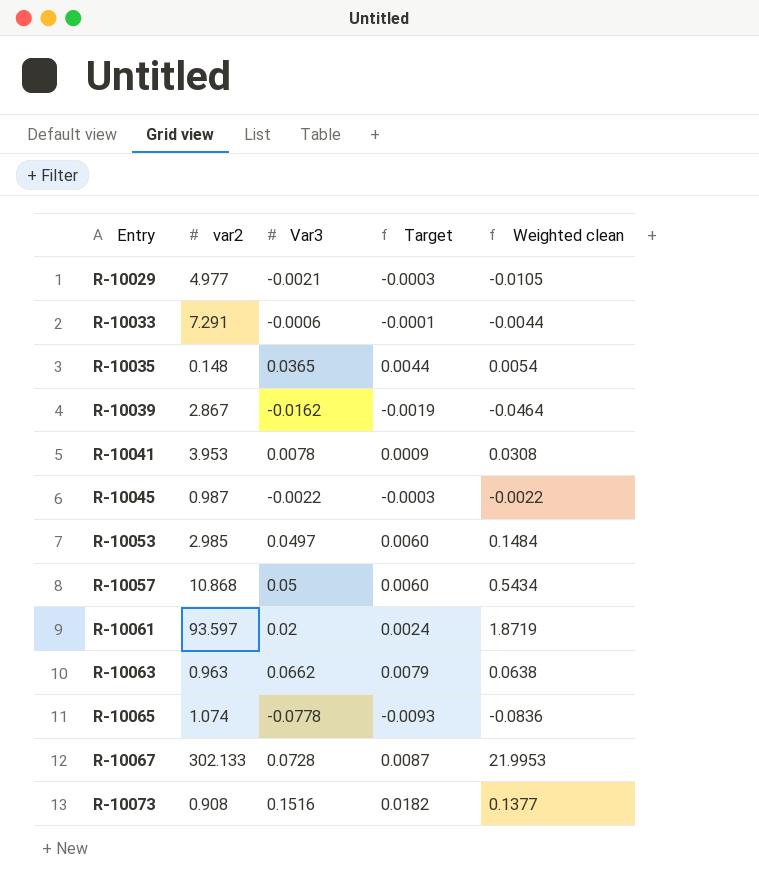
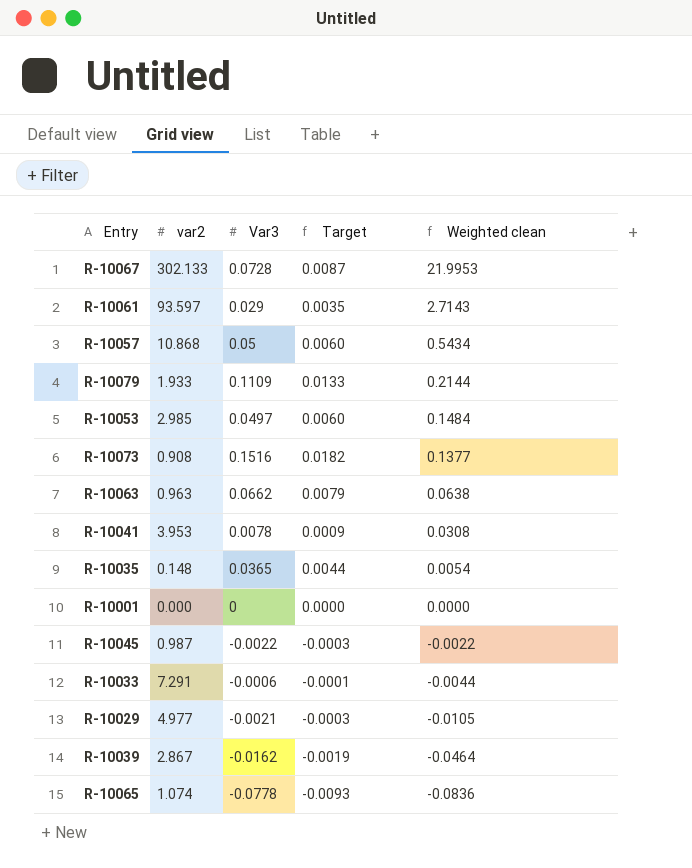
row order: Entry ascending -> Weighted clean descending
R-10061 | Var3: 0.02 -> 0.029
R-10061 | Target: 0.0024 -> 0.0035
R-10061 | Weighted clean: 1.8719 -> 2.7143
row R-10079: none -> 1.933 | 0.1109 | 0.0133 | 0.2144
row R-10001: none -> 0.000 | 0 | 0.0000 | 0.0000

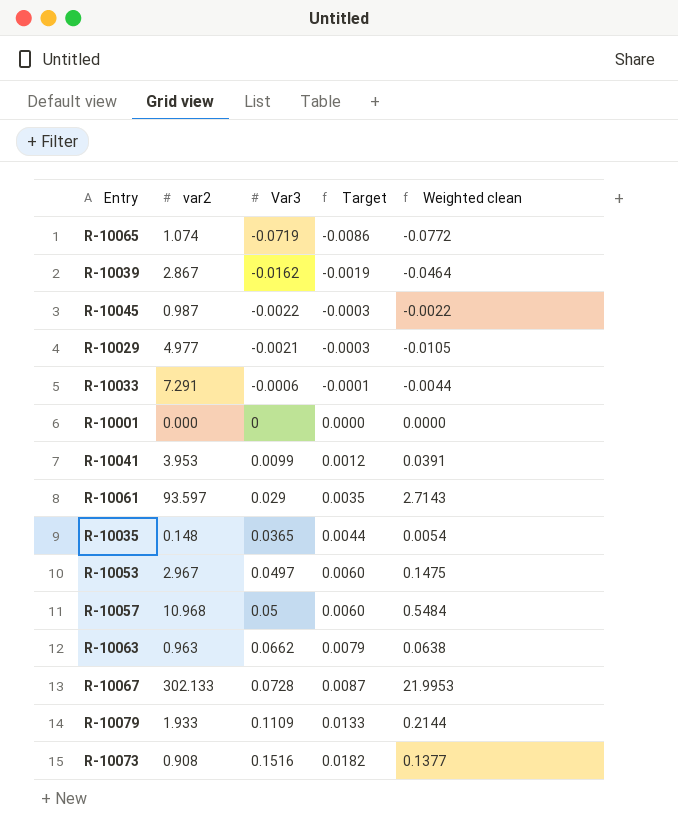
row order: Weighted clean descending -> Var3 ascending
R-10065 | Var3: -0.0778 -> -0.0719
R-10065 | Target: -0.0093 -> -0.0086
R-10065 | Weighted clean: -0.0836 -> -0.0772
R-10041 | Var3: 0.0078 -> 0.0099
R-10041 | Target: 0.0009 -> 0.0012
R-10041 | Weighted clean: 0.0308 -> 0.0391
R-10053 | var2: 2.985 -> 2.967
R-10053 | Weighted clean: 0.1484 -> 0.1475
R-10057 | var2: 10.868 -> 10.968
R-10057 | Weighted clean: 0.5434 -> 0.5484

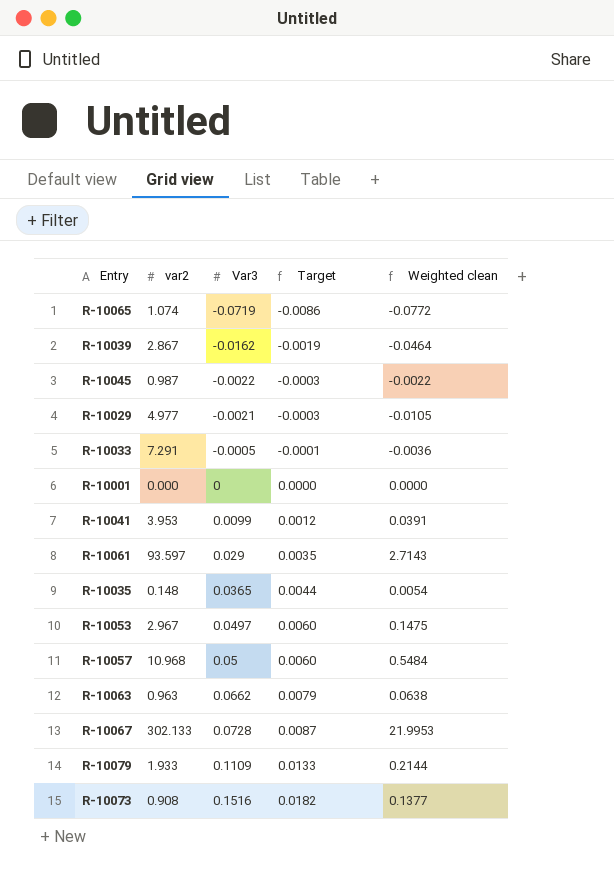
R-10033 | Var3: -0.0006 -> -0.0005
R-10033 | Weighted clean: -0.0044 -> -0.0036

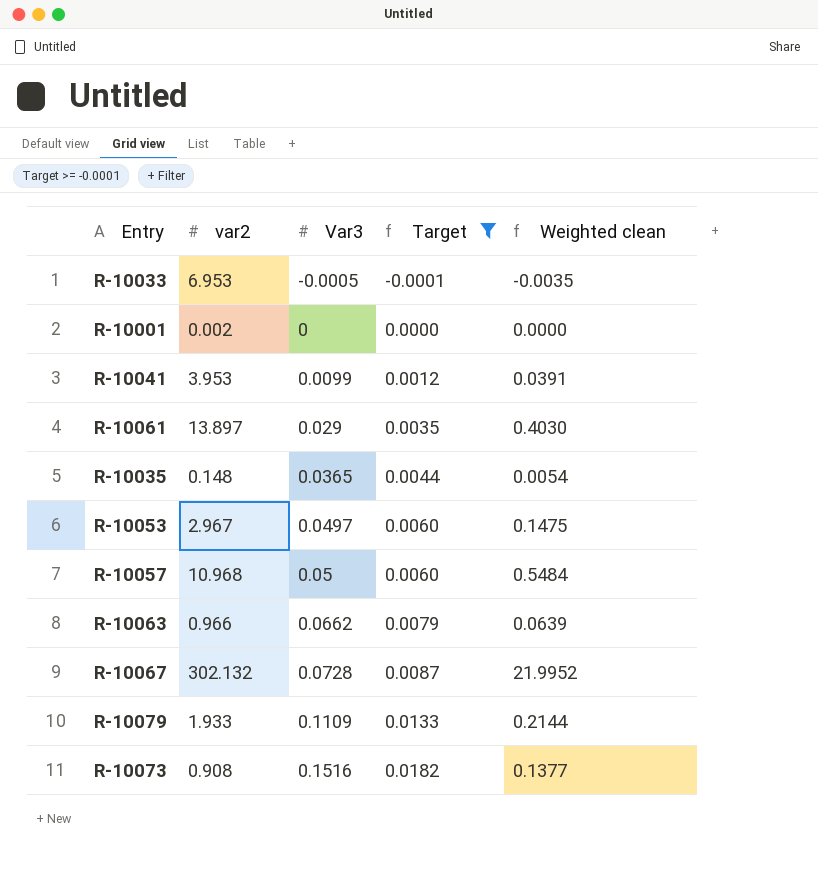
filter: none -> Target >= -0.0001
R-10033 | var2: 7.291 -> 6.953
R-10033 | Weighted clean: -0.0036 -> -0.0035
R-10001 | var2: 0.000 -> 0.002
R-10061 | var2: 93.597 -> 13.897
R-10061 | Weighted clean: 2.7143 -> 0.4030
R-10063 | var2: 0.963 -> 0.966
R-10063 | Weighted clean: 0.0638 -> 0.0639
R-10067 | var2: 302.133 -> 302.132
R-10067 | Weighted clean: 21.9953 -> 21.9952

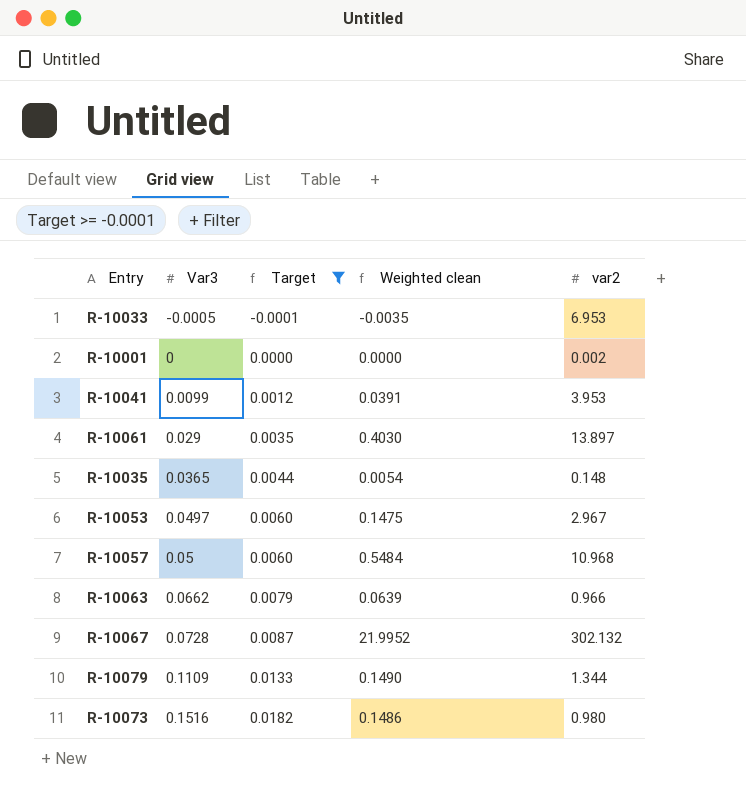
column var2 | position: 2 -> 5
R-10079 | Weighted clean: 0.2144 -> 0.1490
R-10079 | var2: 1.933 -> 1.344
R-10073 | Weighted clean: 0.1377 -> 0.1486
R-10073 | var2: 0.908 -> 0.980

